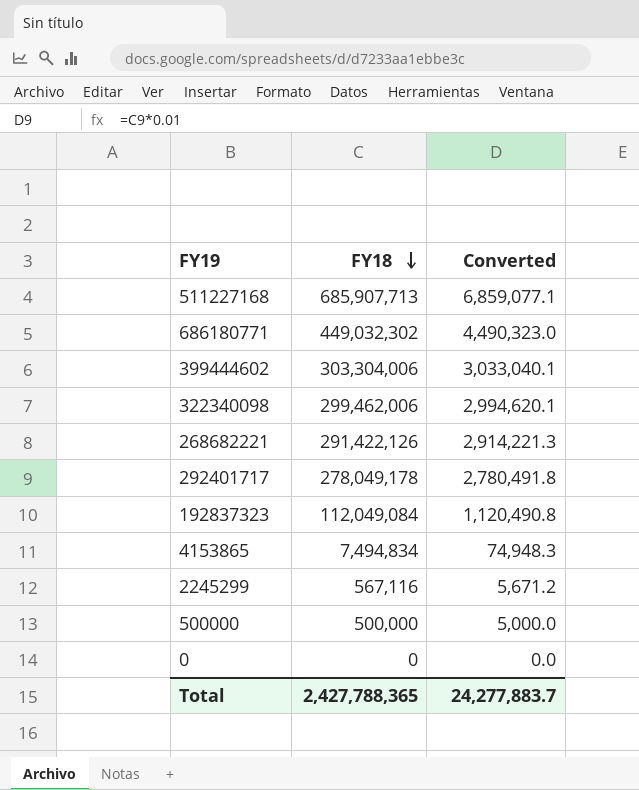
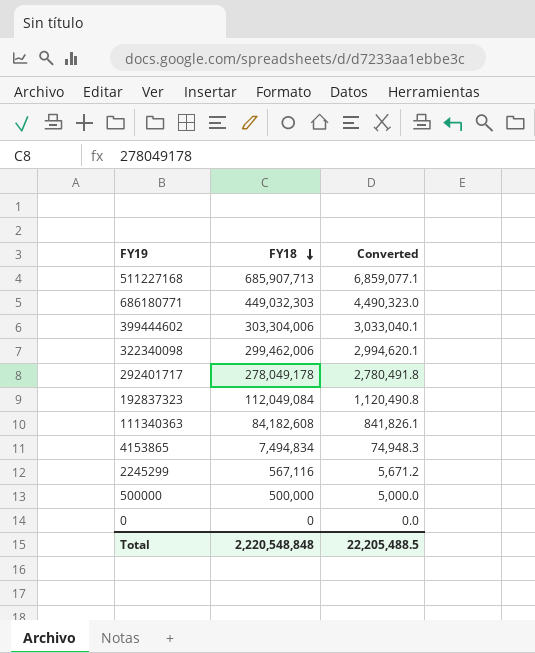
row 268682221: 291,422,126 | 2,914,221.3 -> none
686180771 | FY18: 449,032,302 -> 449,032,303
row 111340363: none -> 84,182,608 | 841,826.1
Total | FY18: 2,427,788,365 -> 2,220,548,848
Total | Converted: 24,277,883.7 -> 22,205,488.5

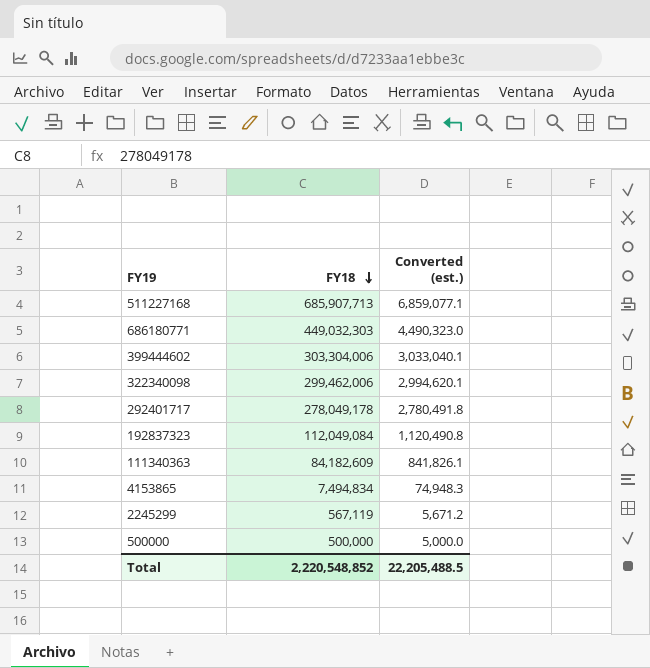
column name: Converted -> Converted (est.)
row 0: 0 | 0.0 -> none
111340363 | FY18: 84,182,608 -> 84,182,609
2245299 | FY18: 567,116 -> 567,119
Total | FY18: 2,220,548,848 -> 2,220,548,852

